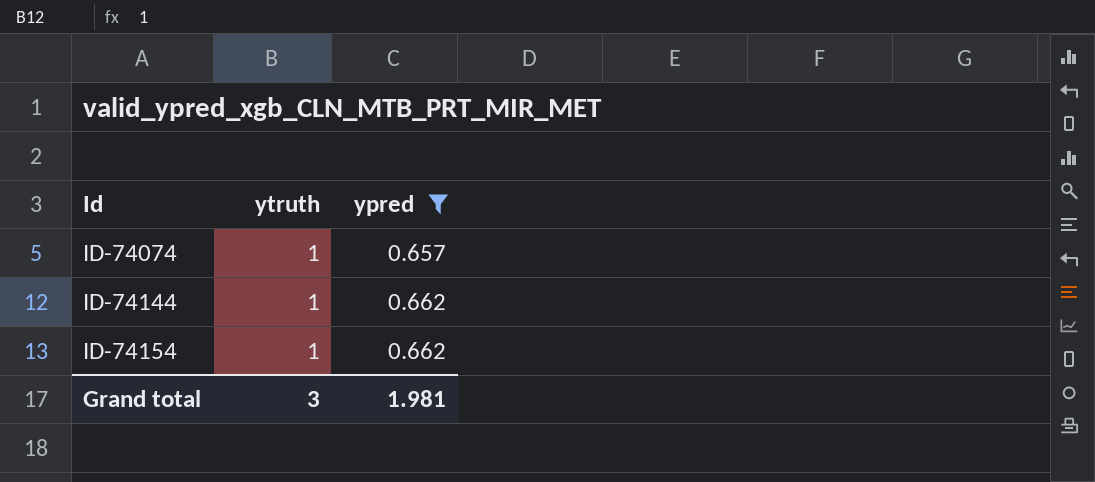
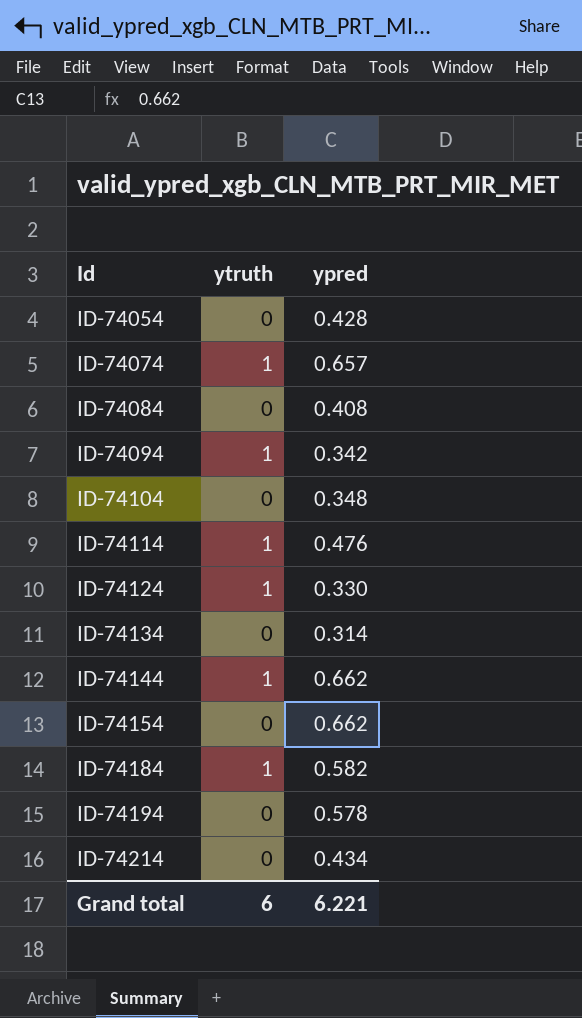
filter: ypred >= 0.657 -> none
ID-74154 | ytruth: 1 -> 0
Grand total | ytruth: 3 -> 6
Grand total | ypred: 1.981 -> 6.221

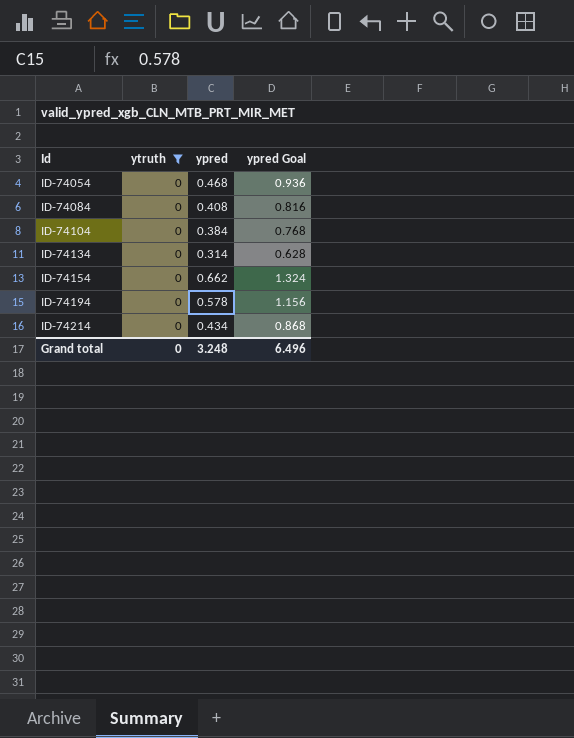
filter: none -> ytruth = 0
column ypred Goal | formula: none -> [ypred] * 2
ID-74054 | ypred: 0.428 -> 0.468
ID-74104 | ypred: 0.348 -> 0.384
Grand total | ytruth: 6 -> 0
Grand total | ypred: 6.221 -> 3.248

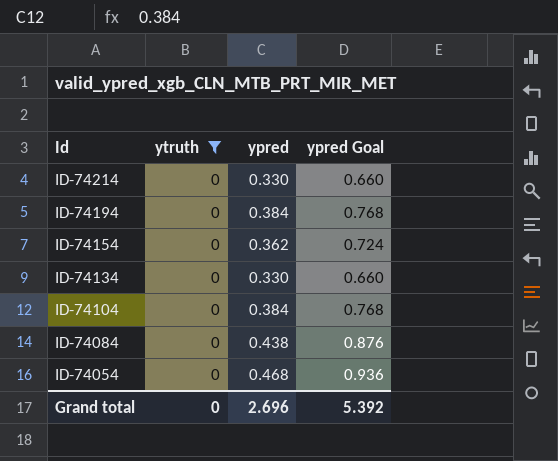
row order: Id ascending -> Id descending
ID-74214 | ypred: 0.434 -> 0.330
ID-74214 | ypred Goal: 0.868 -> 0.660
ID-74194 | ypred: 0.578 -> 0.384
ID-74194 | ypred Goal: 1.156 -> 0.768
ID-74154 | ypred: 0.662 -> 0.362
ID-74154 | ypred Goal: 1.324 -> 0.724
ID-74134 | ypred: 0.314 -> 0.330
ID-74134 | ypred Goal: 0.628 -> 0.660
ID-74084 | ypred: 0.408 -> 0.438
ID-74084 | ypred Goal: 0.816 -> 0.876
Grand total | ypred: 3.248 -> 2.696
Grand total | ypred Goal: 6.496 -> 5.392

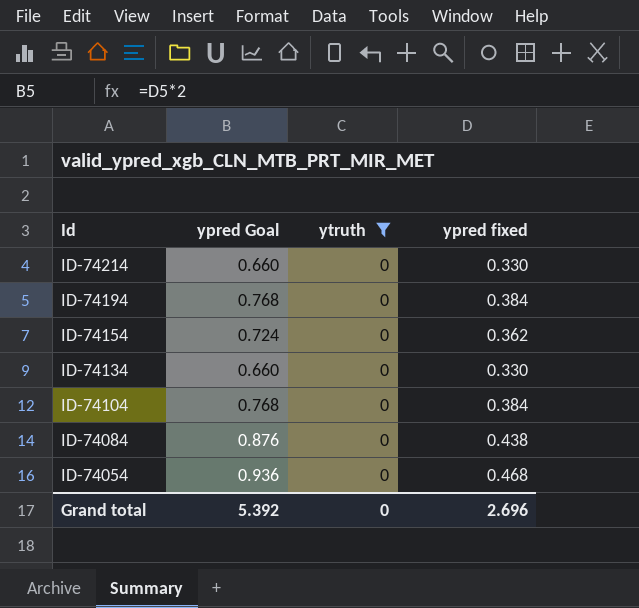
column ypred Goal | position: 4 -> 2
column name: ypred -> ypred fixed

